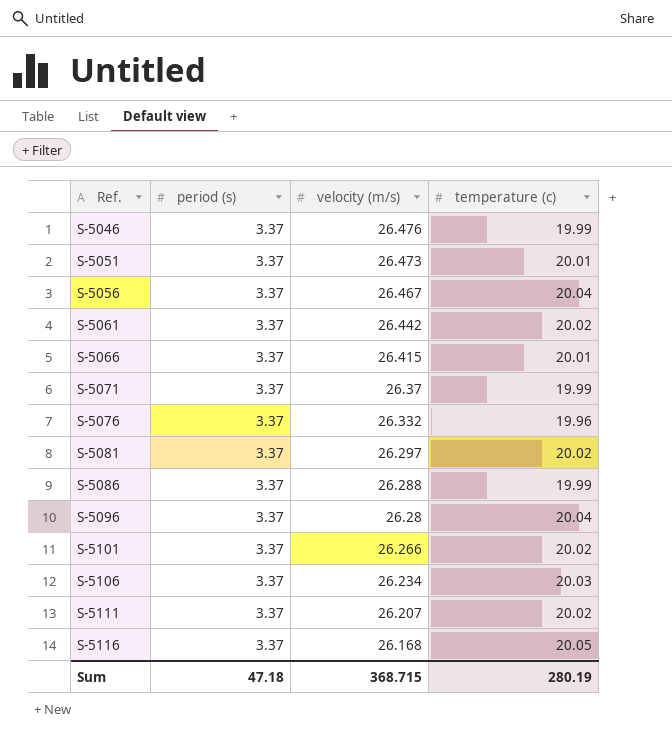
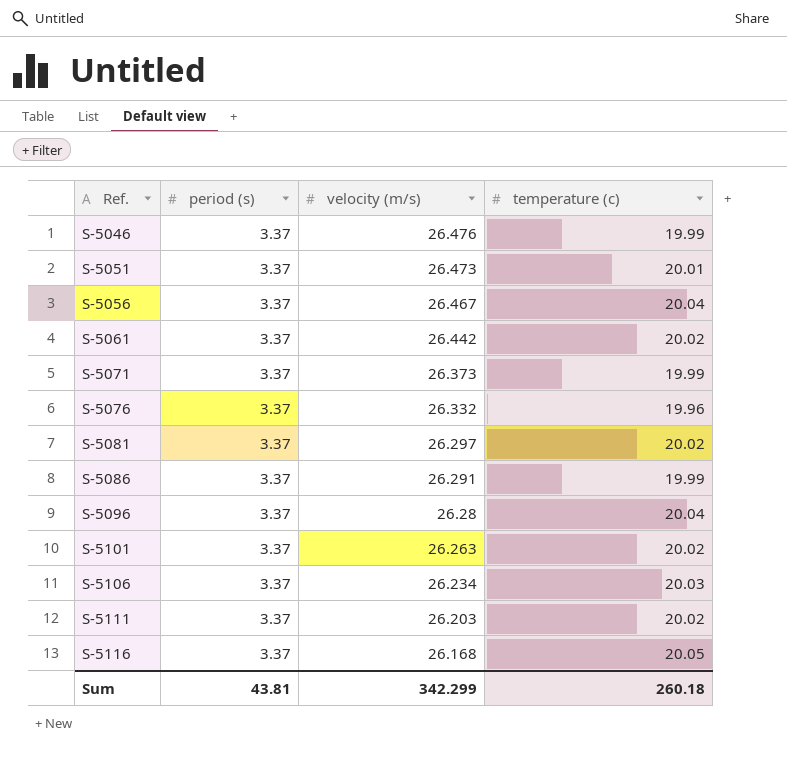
row S-5066: 3.37 | 26.415 | 20.01 -> none
S-5071 | velocity (m/s): 26.37 -> 26.373
S-5086 | velocity (m/s): 26.288 -> 26.291
S-5101 | velocity (m/s): 26.266 -> 26.263
S-5111 | velocity (m/s): 26.207 -> 26.203
Sum | period (s): 47.18 -> 43.81
Sum | velocity (m/s): 368.715 -> 342.299
Sum | temperature (c): 280.19 -> 260.18

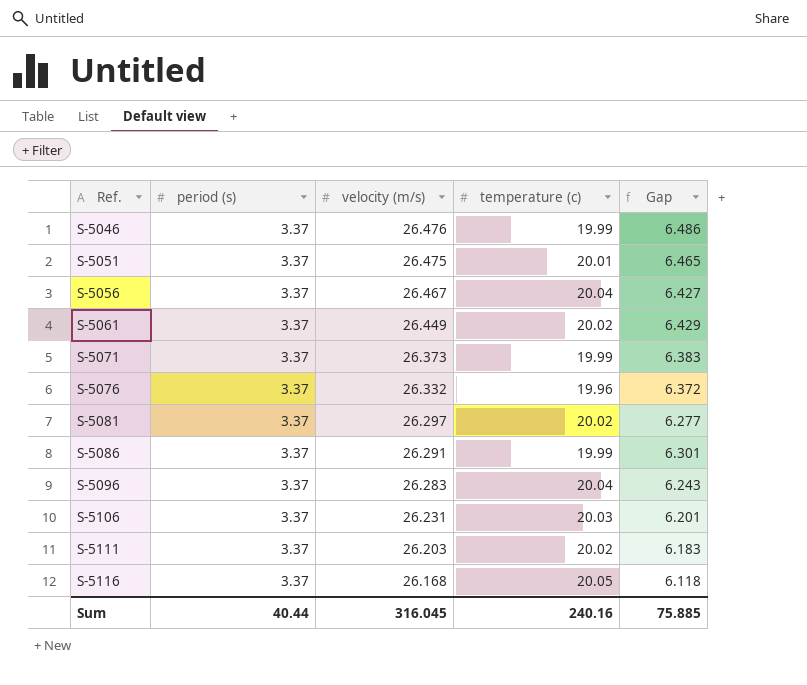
column Gap | formula: none -> [velocity (m/s)] - [temperature (c)]
row S-5101: 3.37 | 26.263 | 20.02 -> none
S-5051 | velocity (m/s): 26.473 -> 26.475
S-5061 | velocity (m/s): 26.442 -> 26.449
S-5096 | velocity (m/s): 26.28 -> 26.283
S-5106 | velocity (m/s): 26.234 -> 26.231
Sum | period (s): 43.81 -> 40.44
Sum | velocity (m/s): 342.299 -> 316.045
Sum | temperature (c): 260.18 -> 240.16

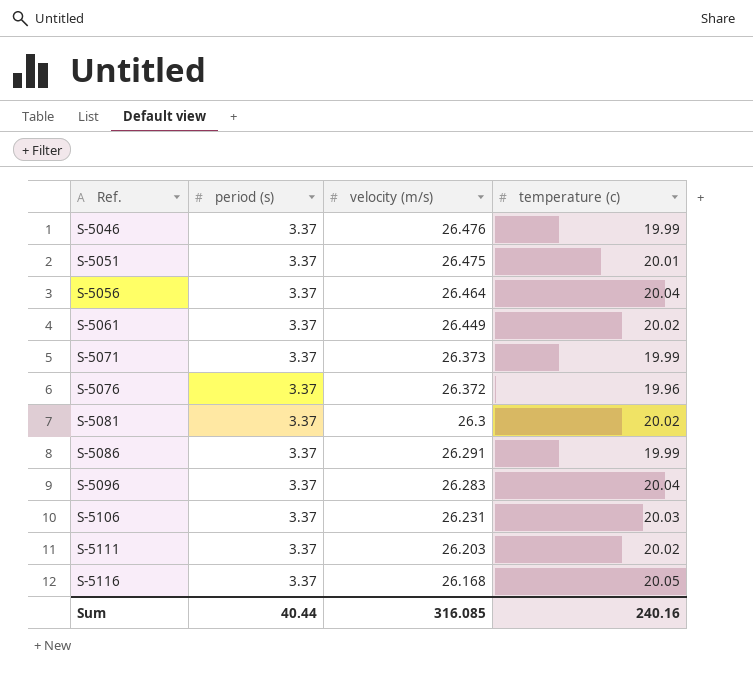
column Gap | formula: [velocity (m/s)] - [temperature (c)] -> none
S-5056 | velocity (m/s): 26.467 -> 26.464
S-5076 | velocity (m/s): 26.332 -> 26.372
S-5081 | velocity (m/s): 26.297 -> 26.3
Sum | velocity (m/s): 316.045 -> 316.085

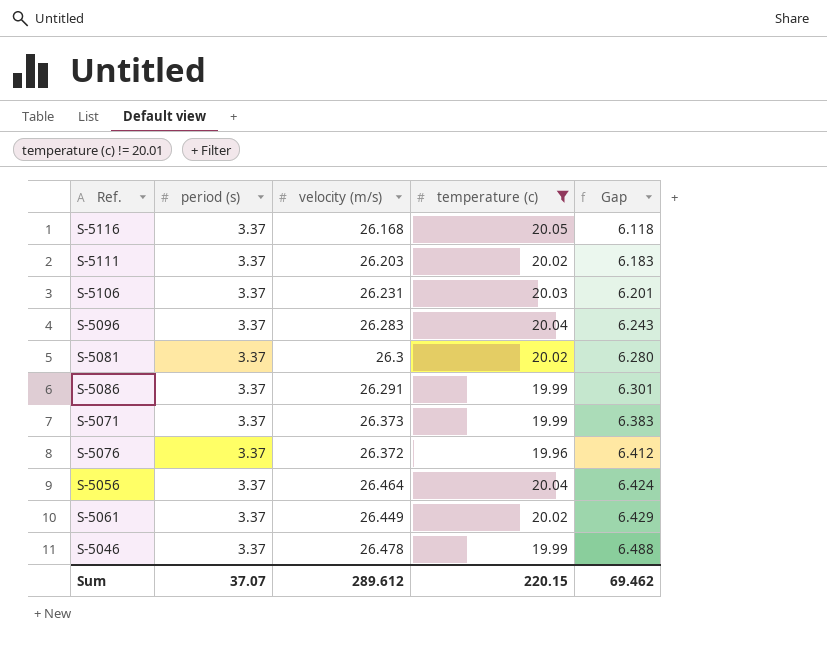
filter: none -> temperature (c) != 20.01
row order: Ref. ascending -> Gap ascending
column Gap | formula: none -> [velocity (m/s)] - [temperature (c)]
S-5046 | velocity (m/s): 26.476 -> 26.478
Sum | period (s): 40.44 -> 37.07
Sum | velocity (m/s): 316.085 -> 289.612
Sum | temperature (c): 240.16 -> 220.15

